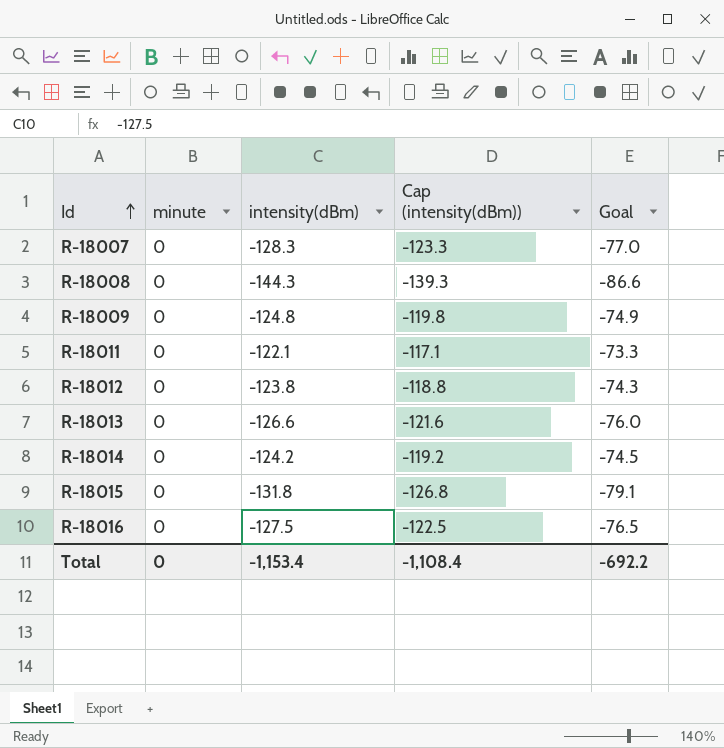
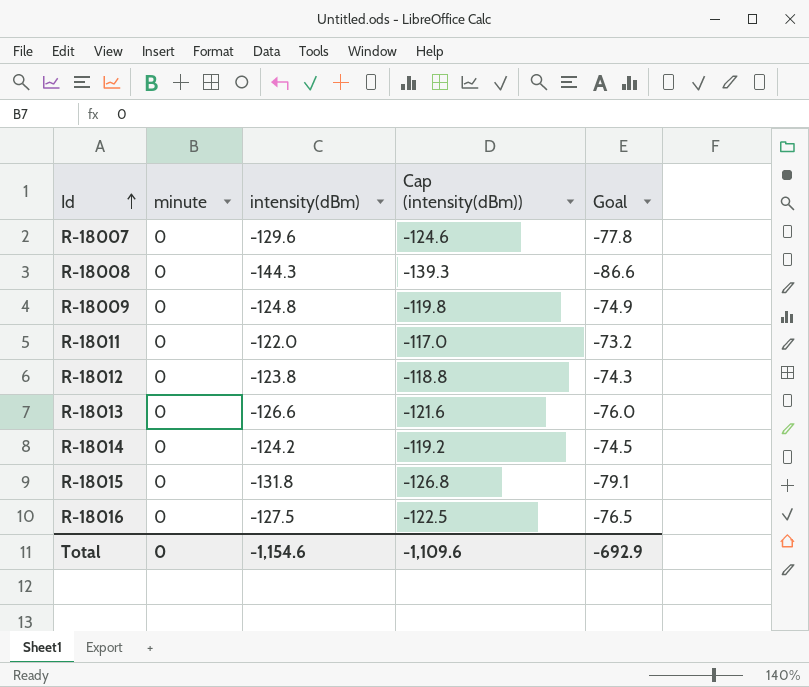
R-18007 | intensity(dBm): -128.3 -> -129.6
R-18007 | Cap (intensity(dBm)): -123.3 -> -124.6
R-18007 | Goal: -77.0 -> -77.8
R-18011 | intensity(dBm): -122.1 -> -122.0
R-18011 | Cap (intensity(dBm)): -117.1 -> -117.0
R-18011 | Goal: -73.3 -> -73.2
Total | intensity(dBm): -1,153.4 -> -1,154.6
Total | Cap (intensity(dBm)): -1,108.4 -> -1,109.6
Total | Goal: -692.2 -> -692.9

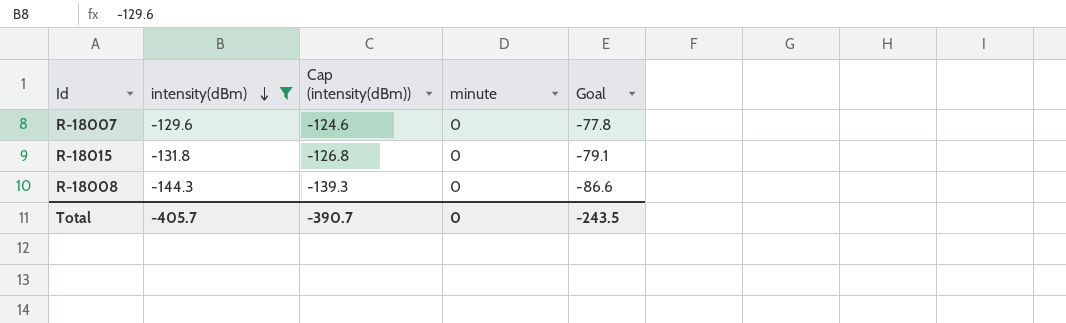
filter: none -> intensity(dBm) <= -129.6
row order: Id ascending -> intensity(dBm) descending
column minute | position: 2 -> 4
Total | intensity(dBm): -1,154.6 -> -405.7
Total | Cap (intensity(dBm)): -1,109.6 -> -390.7
Total | Goal: -692.9 -> -243.5

